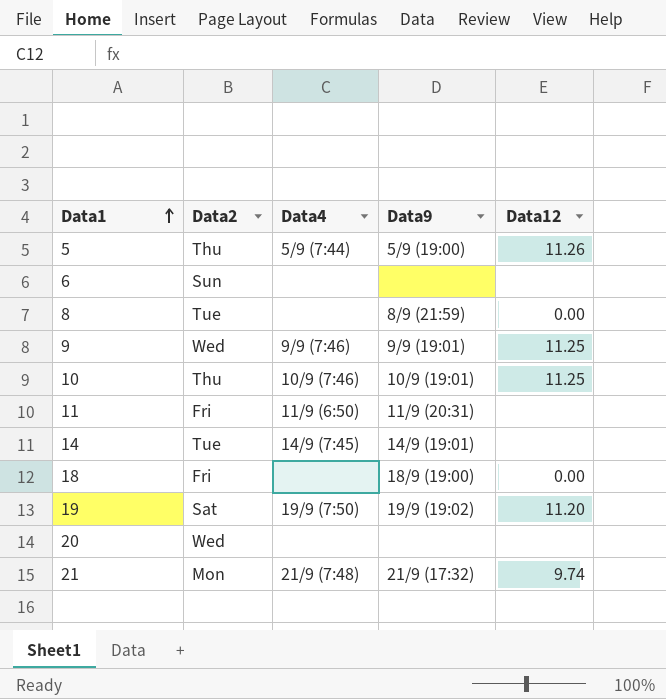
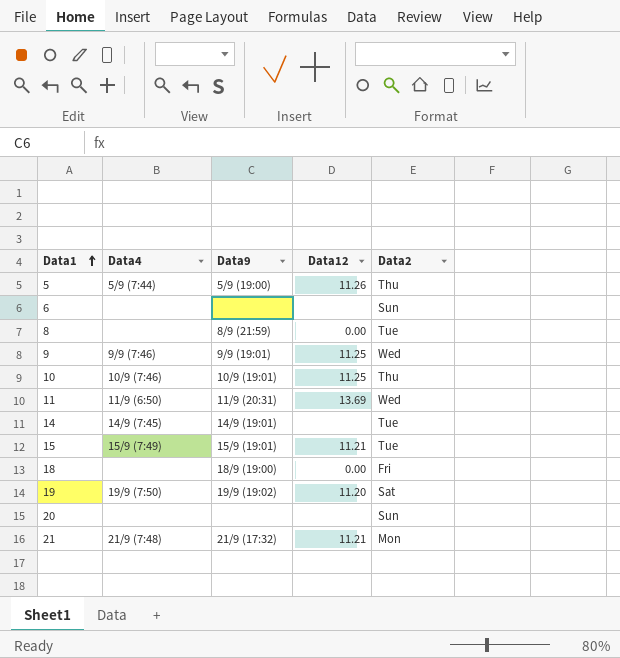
column Data2 | position: 2 -> 5
11 | Data12: none -> 13.69
11 | Data2: Fri -> Wed
row 15: none -> 15/9 (7:49) | 15/9 (19:01) | 11.21 | Tue
20 | Data2: Wed -> Sun
21 | Data12: 9.74 -> 11.21

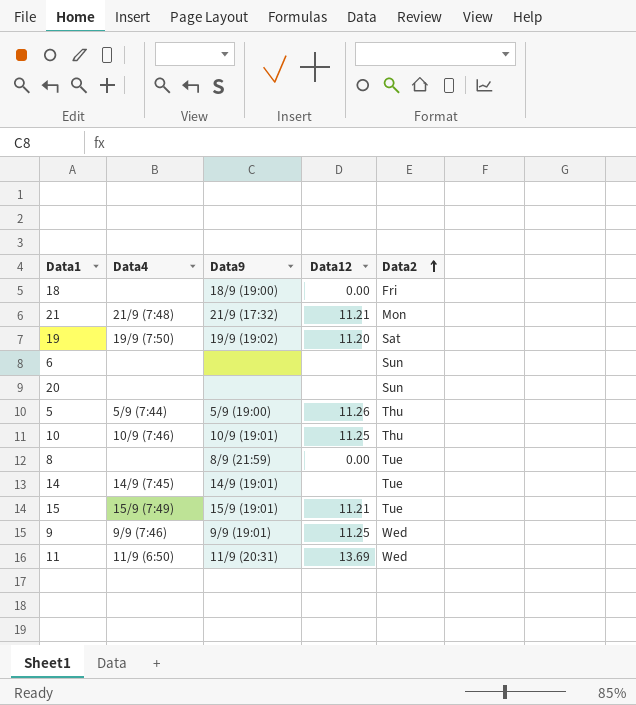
row order: Data1 ascending -> Data2 ascending

